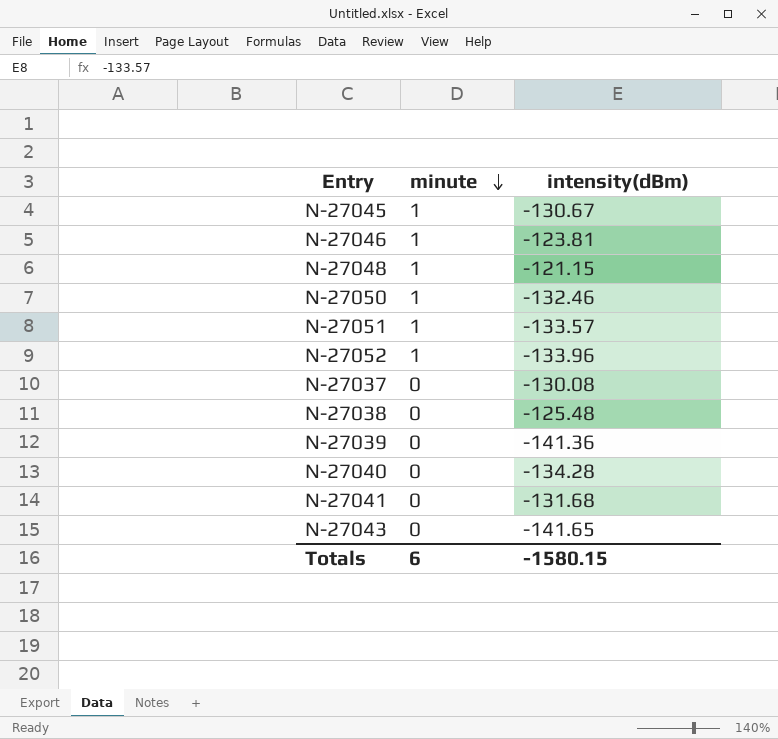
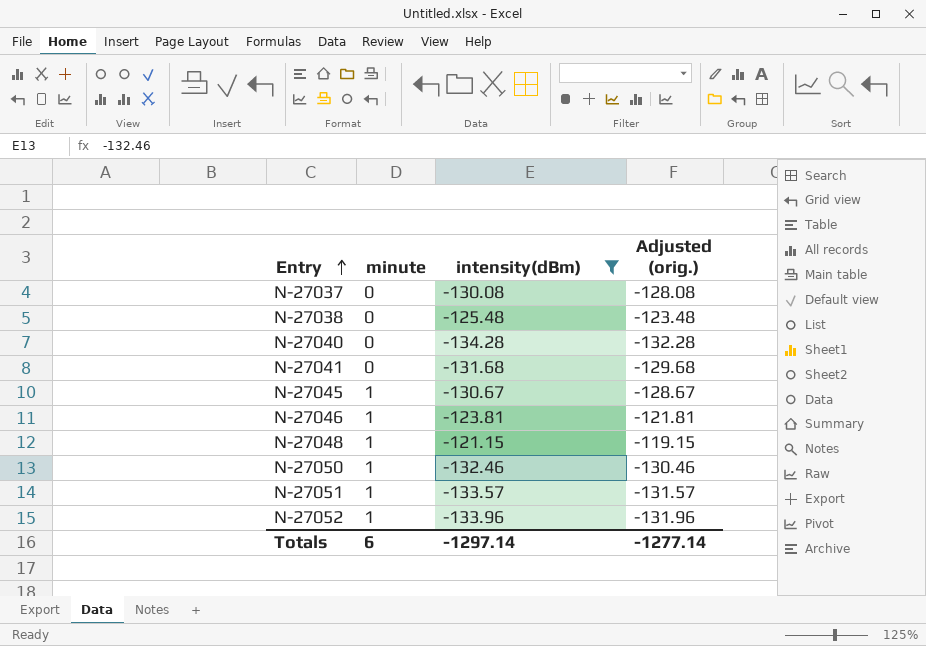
filter: none -> intensity(dBm) >= -134.28
row order: minute descending -> Entry ascending
column Adjusted (orig.) | formula: none -> [intensity(dBm)] + 2
Totals | intensity(dBm): -1580.15 -> -1297.14

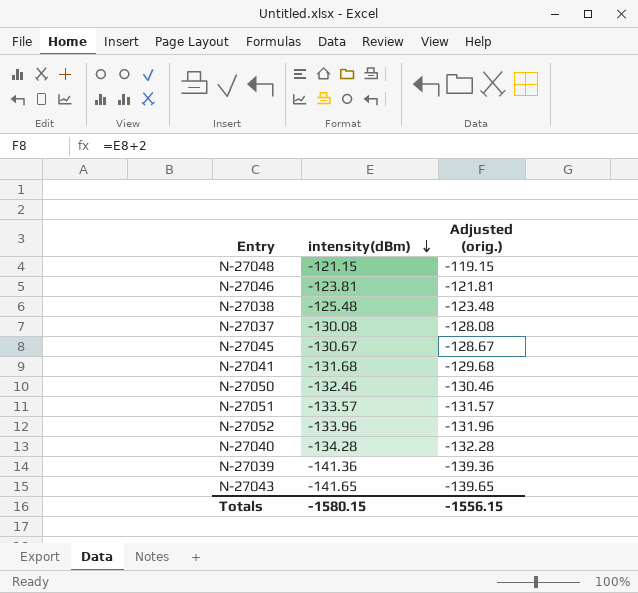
filter: intensity(dBm) >= -134.28 -> none
row order: Entry ascending -> intensity(dBm) descending
column minute | position: 2 -> none
Totals | intensity(dBm): -1297.14 -> -1580.15
Totals | Adjusted (orig.): -1277.14 -> -1556.15

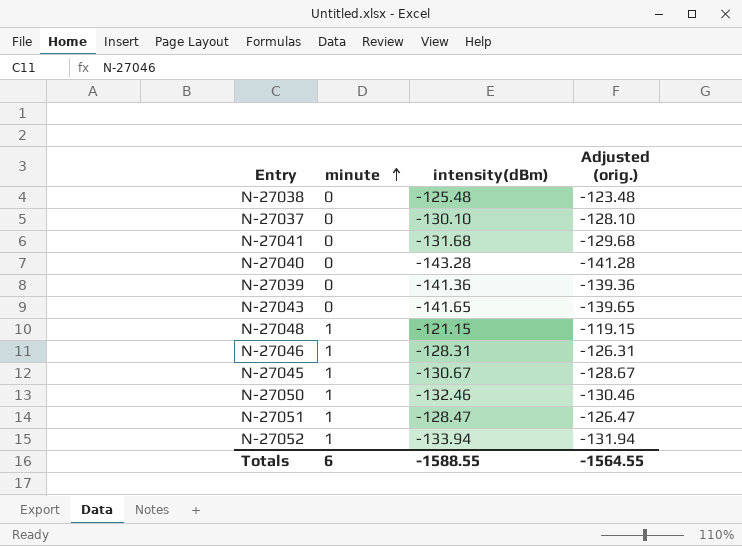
row order: intensity(dBm) descending -> minute ascending
column minute | position: none -> 2
N-27037 | intensity(dBm): -130.08 -> -130.10
N-27037 | Adjusted (orig.): -128.08 -> -128.10
N-27040 | intensity(dBm): -134.28 -> -143.28
N-27040 | Adjusted (orig.): -132.28 -> -141.28
N-27046 | intensity(dBm): -123.81 -> -128.31
N-27046 | Adjusted (orig.): -121.81 -> -126.31
N-27051 | intensity(dBm): -133.57 -> -128.47
N-27051 | Adjusted (orig.): -131.57 -> -126.47
N-27052 | intensity(dBm): -133.96 -> -133.94
N-27052 | Adjusted (orig.): -131.96 -> -131.94
Totals | intensity(dBm): -1580.15 -> -1588.55
Totals | Adjusted (orig.): -1556.15 -> -1564.55

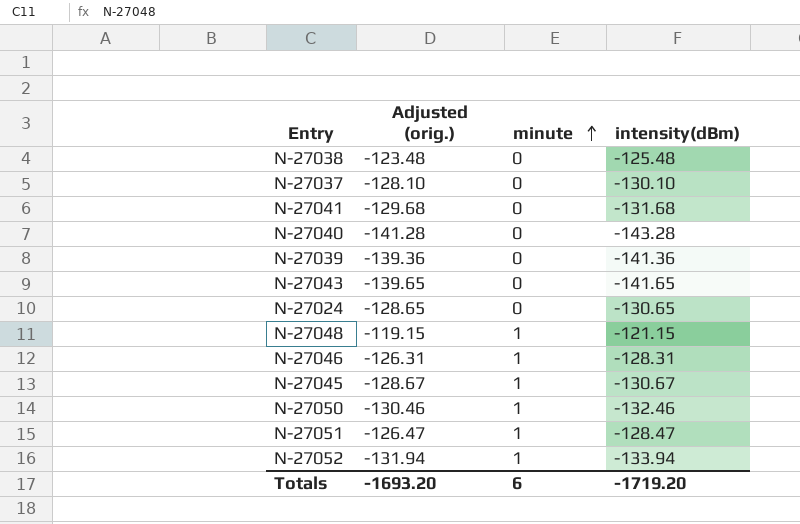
column Adjusted (orig.) | position: 4 -> 2
row N-27024: none -> -128.65 | 0 | -130.65
Totals | Adjusted (orig.): -1564.55 -> -1693.20
Totals | intensity(dBm): -1588.55 -> -1719.20

